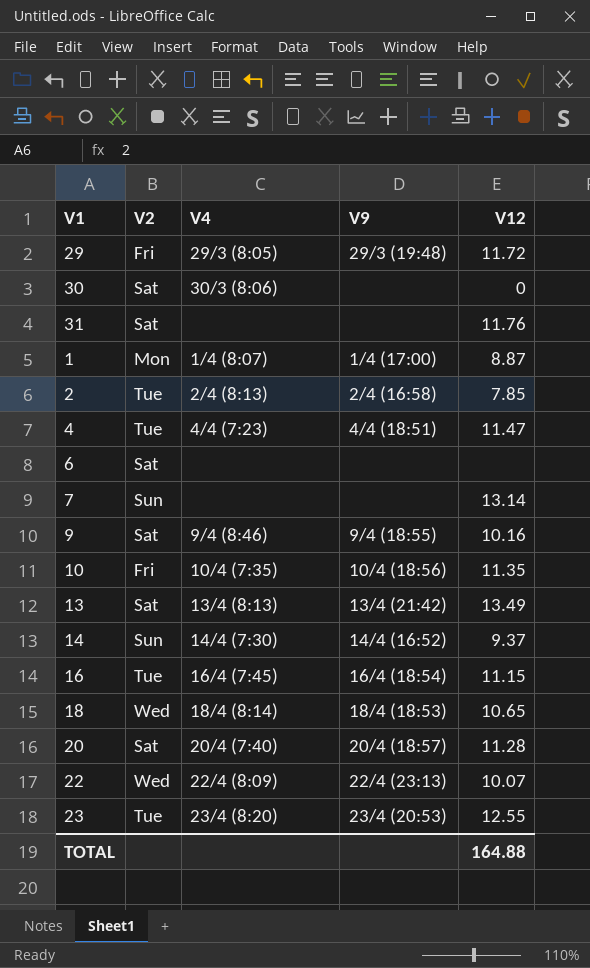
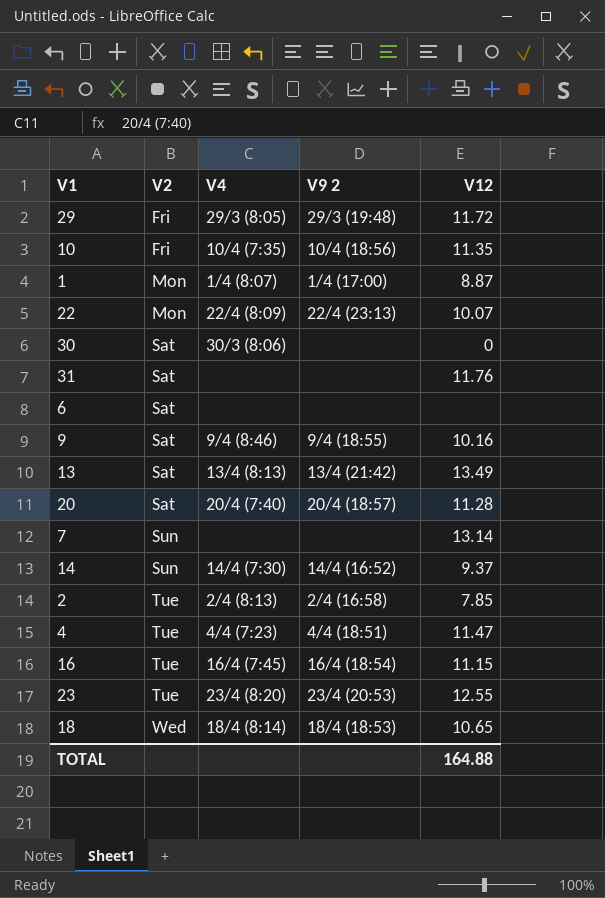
row order: none -> V2 ascending
column name: V9 -> V9 2
22 | V2: Wed -> Mon

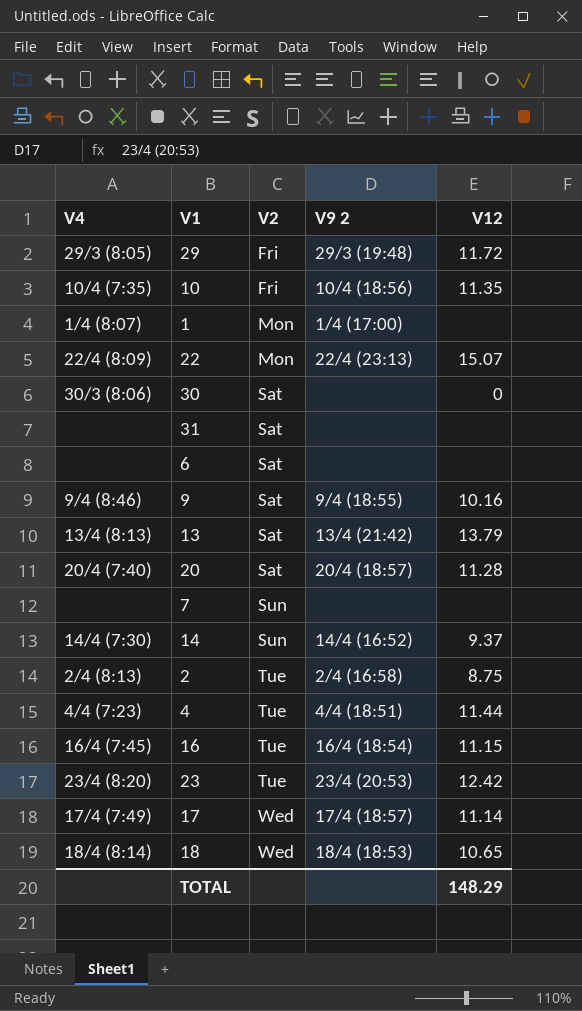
column V4 | position: 3 -> 1
1 | V12: 8.87 -> none
22 | V12: 10.07 -> 15.07
31 | V12: 11.76 -> none
13 | V12: 13.49 -> 13.79
7 | V12: 13.14 -> none
2 | V12: 7.85 -> 8.75
4 | V12: 11.47 -> 11.44
23 | V12: 12.55 -> 12.42
row 17: none -> 17/4 (7:49) | Wed | 17/4 (18:57) | 11.14
TOTAL | V12: 164.88 -> 148.29

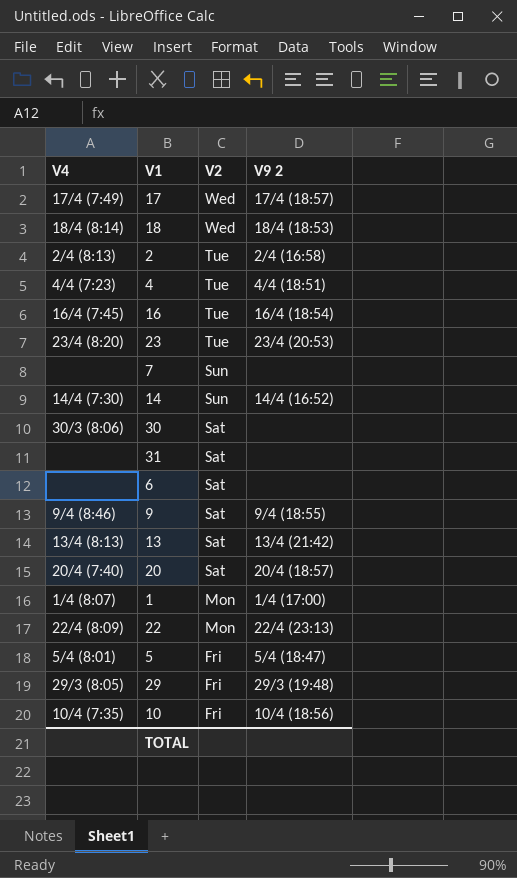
row order: V2 ascending -> V2 descending
column V12 | position: 5 -> none
row 5: none -> 5/4 (8:01) | Fri | 5/4 (18:47)

